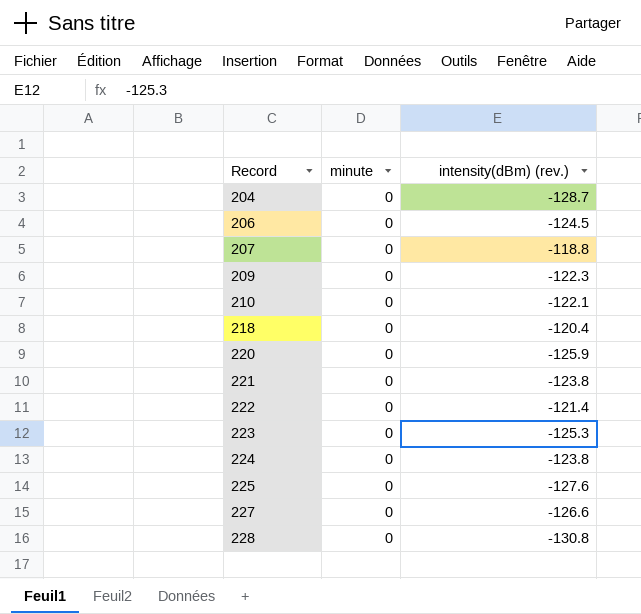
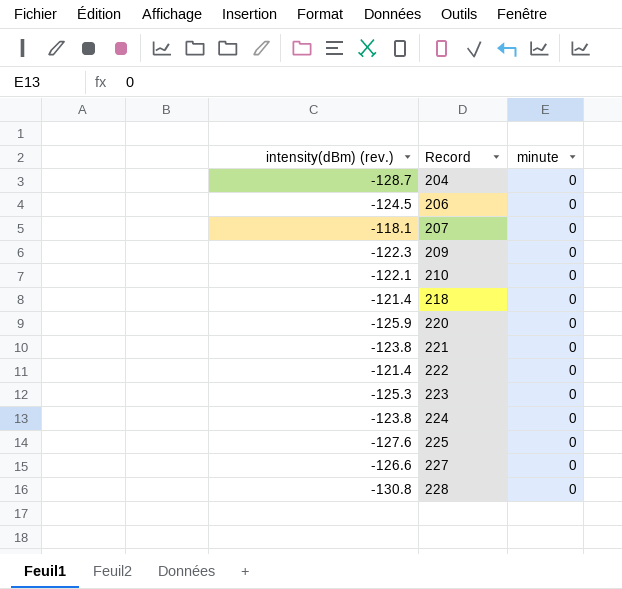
column intensity(dBm) (rev.) | position: 3 -> 1
207 | intensity(dBm) (rev.): -118.8 -> -118.1
218 | intensity(dBm) (rev.): -120.4 -> -121.4

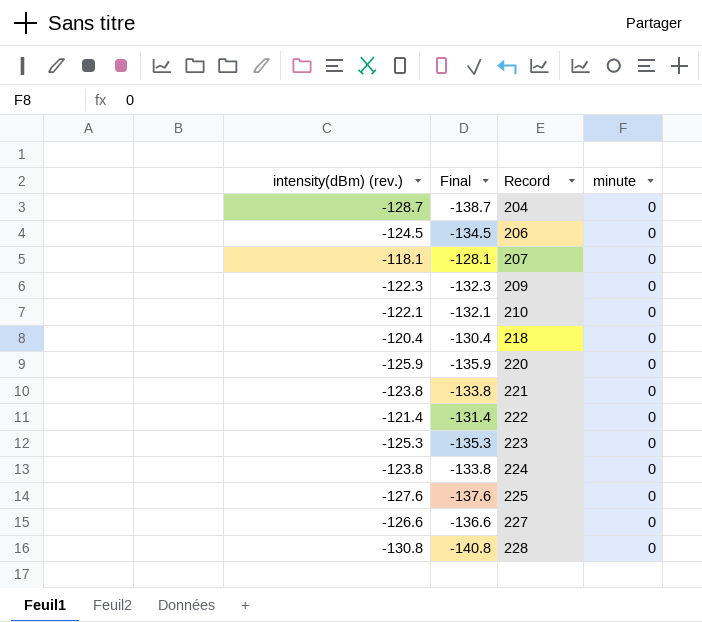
column Final | formula: none -> [intensity(dBm) (rev.)] - 10
218 | intensity(dBm) (rev.): -121.4 -> -120.4

